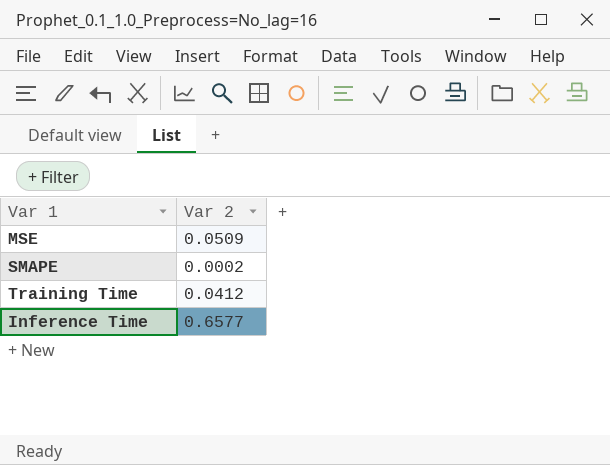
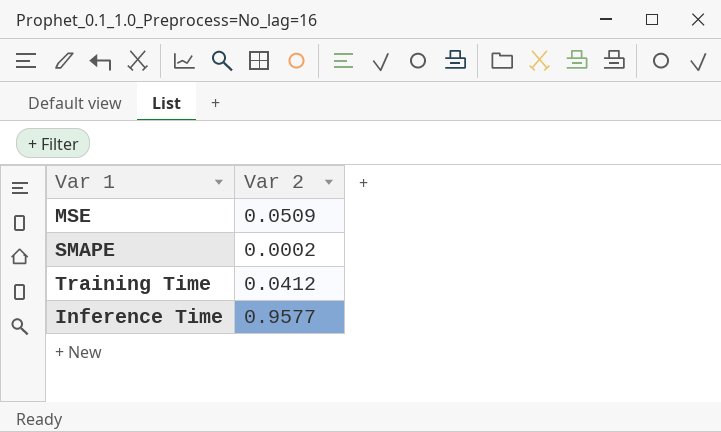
Inference Time | Var 2: 0.6577 -> 0.9577

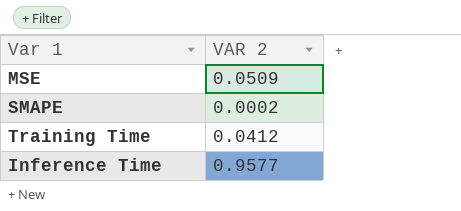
column name: Var 2 -> VAR 2

